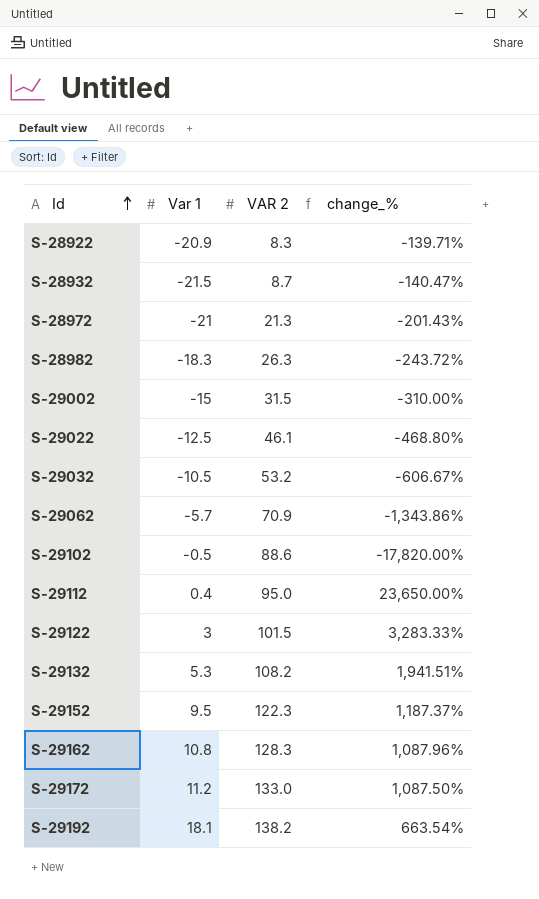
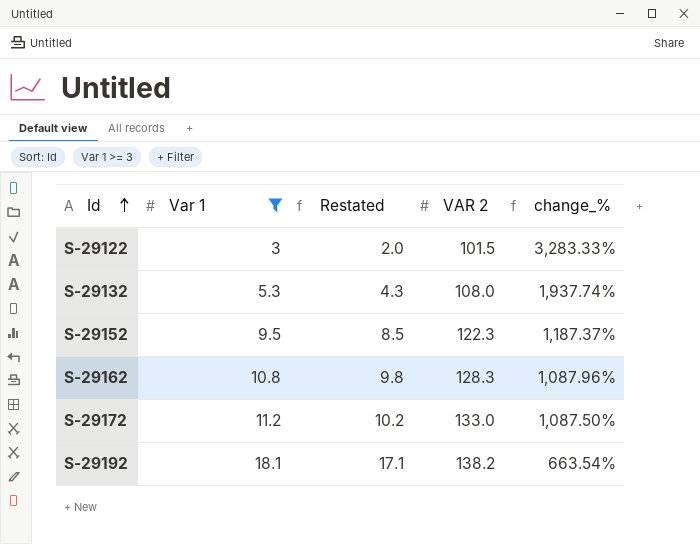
filter: none -> Var 1 >= 3
column Restated | formula: none -> [Var 1] - 1
S-29132 | VAR 2: 108.2 -> 108.0
S-29132 | change_%: 1,941.51% -> 1,937.74%

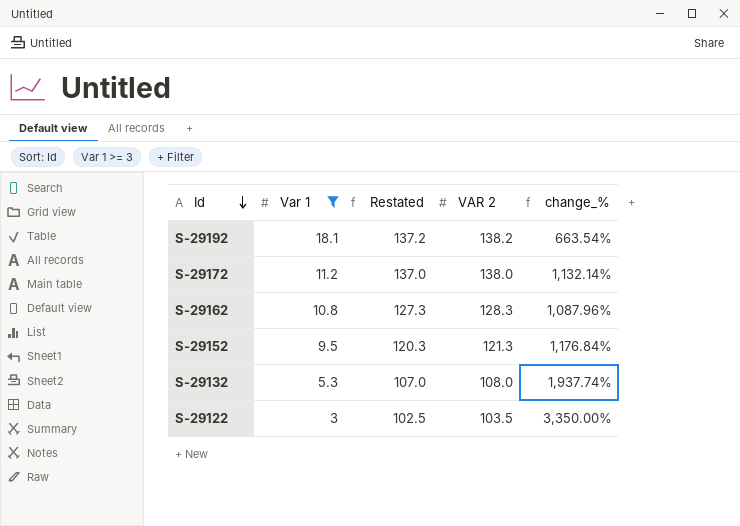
row order: Id ascending -> Id descending
column Restated | formula: [Var 1] - 1 -> [VAR 2] - 1
S-29172 | VAR 2: 133.0 -> 138.0
S-29172 | change_%: 1,087.50% -> 1,132.14%
S-29152 | VAR 2: 122.3 -> 121.3
S-29152 | change_%: 1,187.37% -> 1,176.84%
S-29122 | VAR 2: 101.5 -> 103.5
S-29122 | change_%: 3,283.33% -> 3,350.00%

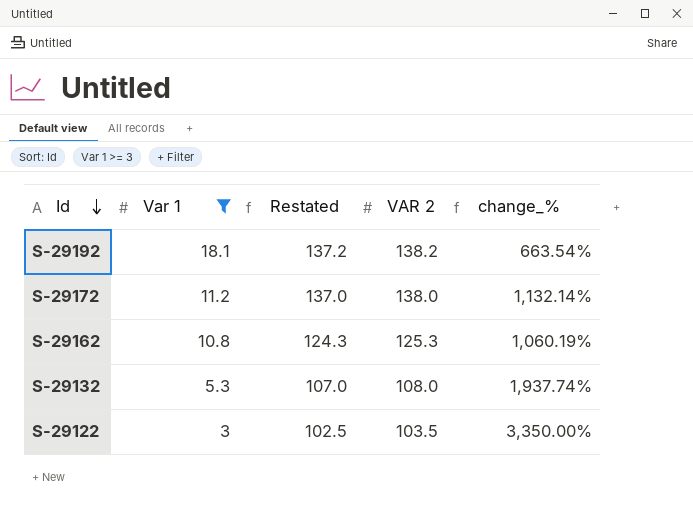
row S-29152: 9.5 | 120.3 | 121.3 | 1,176.84% -> none
S-29162 | Restated: 127.3 -> 124.3
S-29162 | VAR 2: 128.3 -> 125.3
S-29162 | change_%: 1,087.96% -> 1,060.19%

